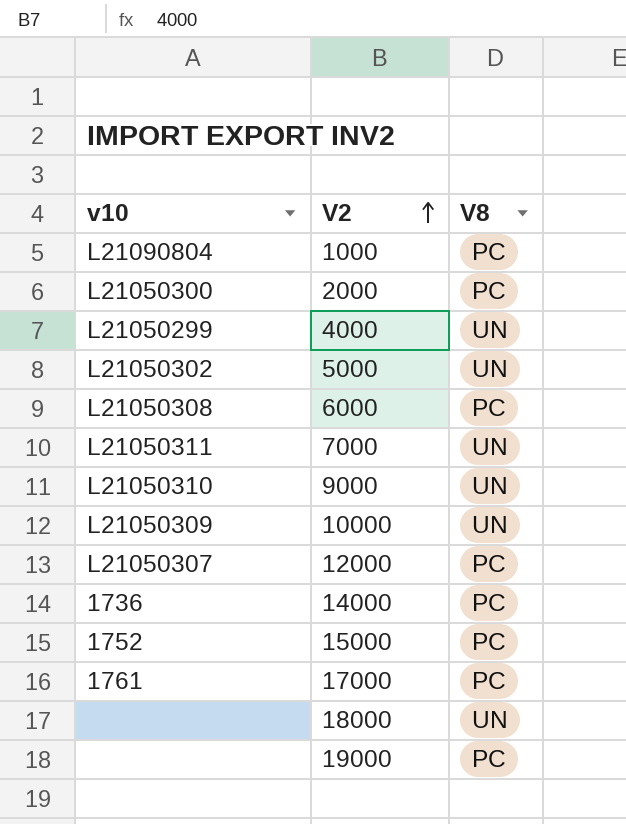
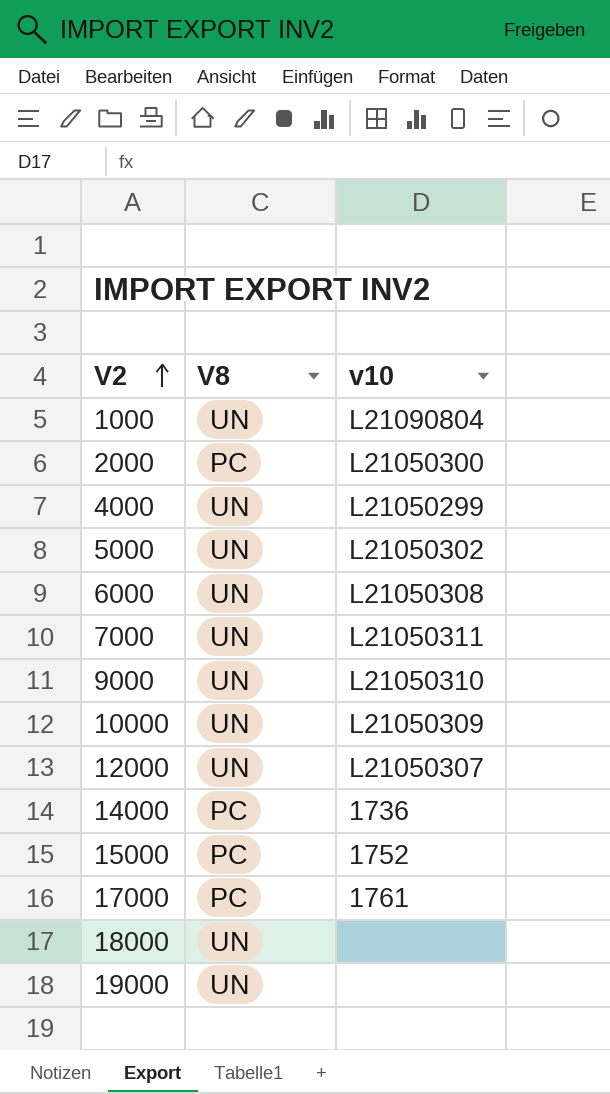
column v10 | position: 1 -> 3
1000 | V8: PC -> UN
6000 | V8: PC -> UN
12000 | V8: PC -> UN
19000 | V8: PC -> UN

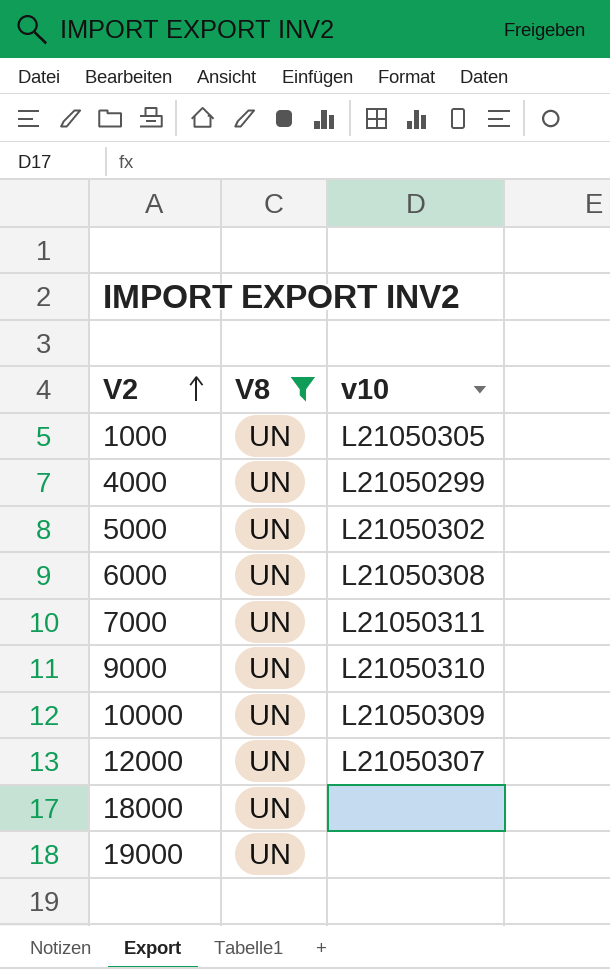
filter: none -> V8 = UN
1000 | v10: L21090804 -> L21050305

